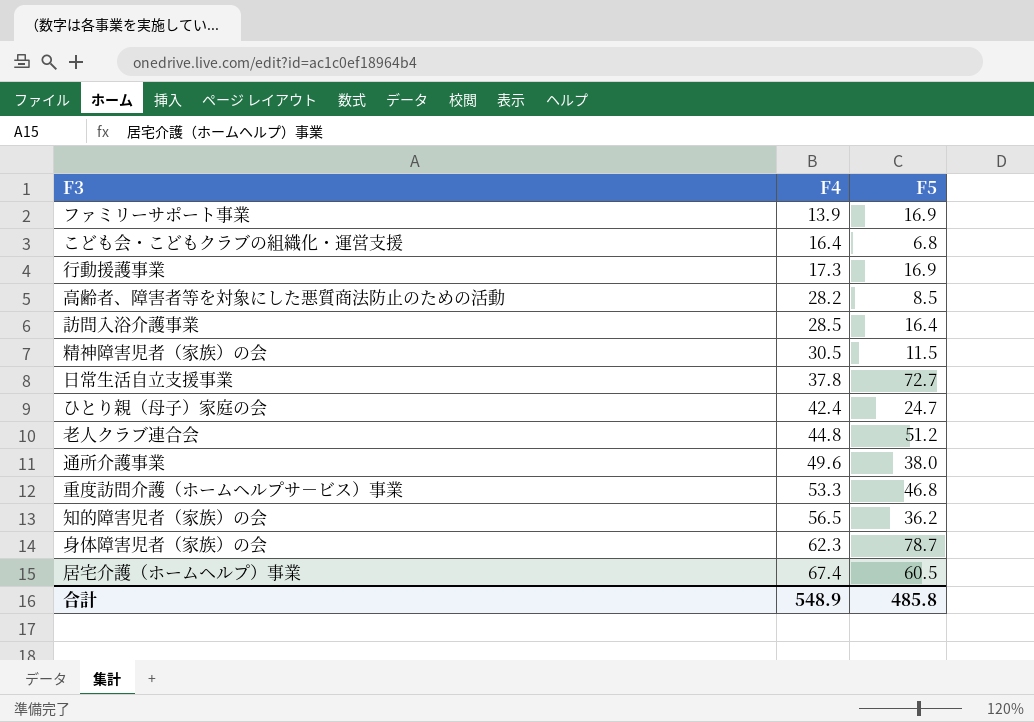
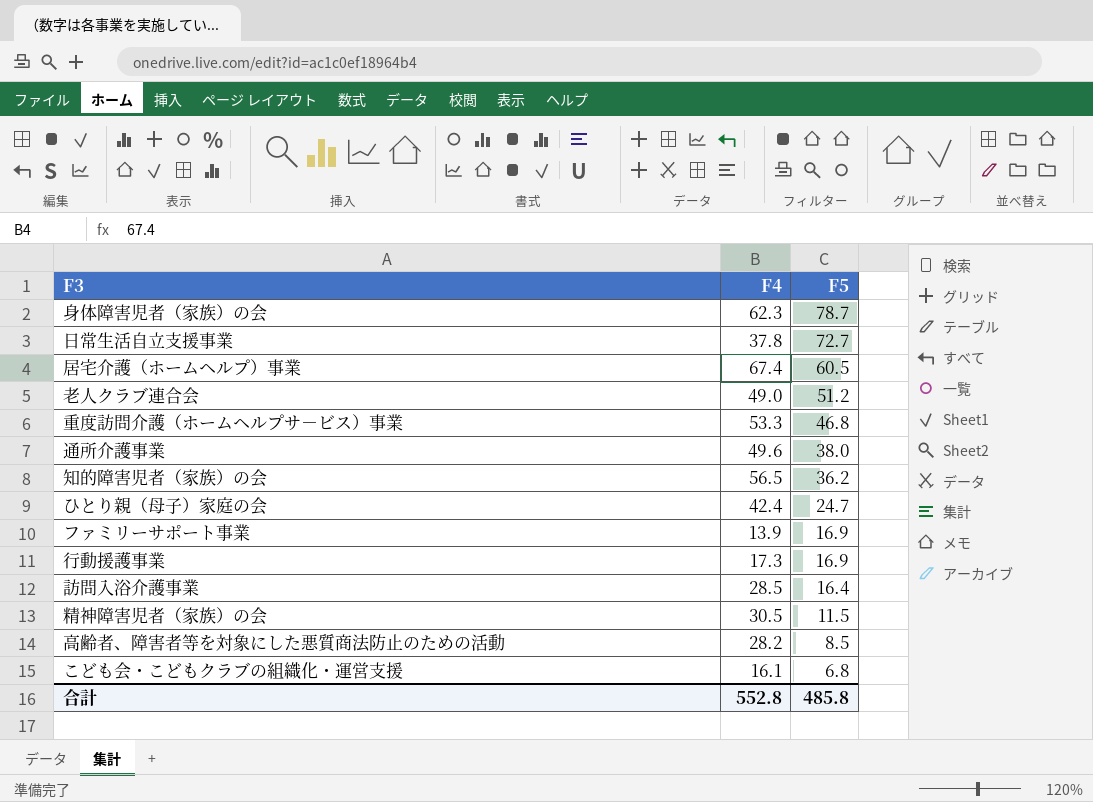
row order: F4 ascending -> F5 descending
老人クラブ連合会 | F4: 44.8 -> 49.0
こども会・こどもクラブの組織化・運営支援 | F4: 16.4 -> 16.1
合計 | F4: 548.9 -> 552.8

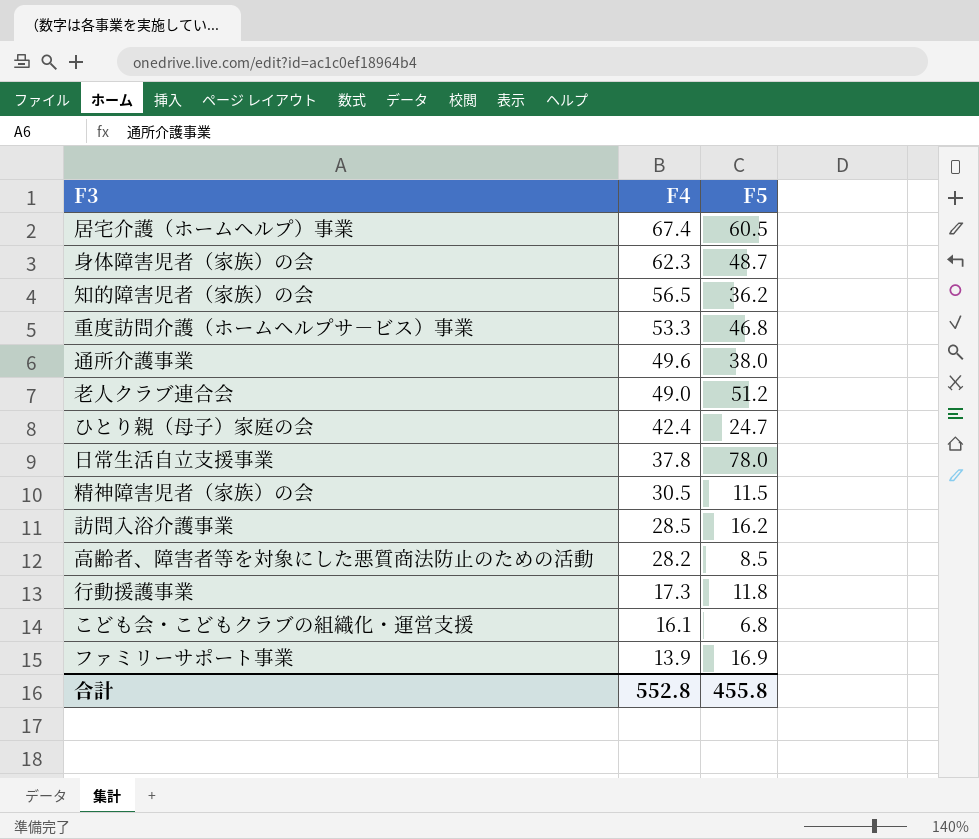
row order: F5 descending -> F4 descending
身体障害児者（家族）の会 | F5: 78.7 -> 48.7
日常生活自立支援事業 | F5: 72.7 -> 78.0
訪問入浴介護事業 | F5: 16.4 -> 16.2
行動援護事業 | F5: 16.9 -> 11.8
合計 | F5: 485.8 -> 455.8

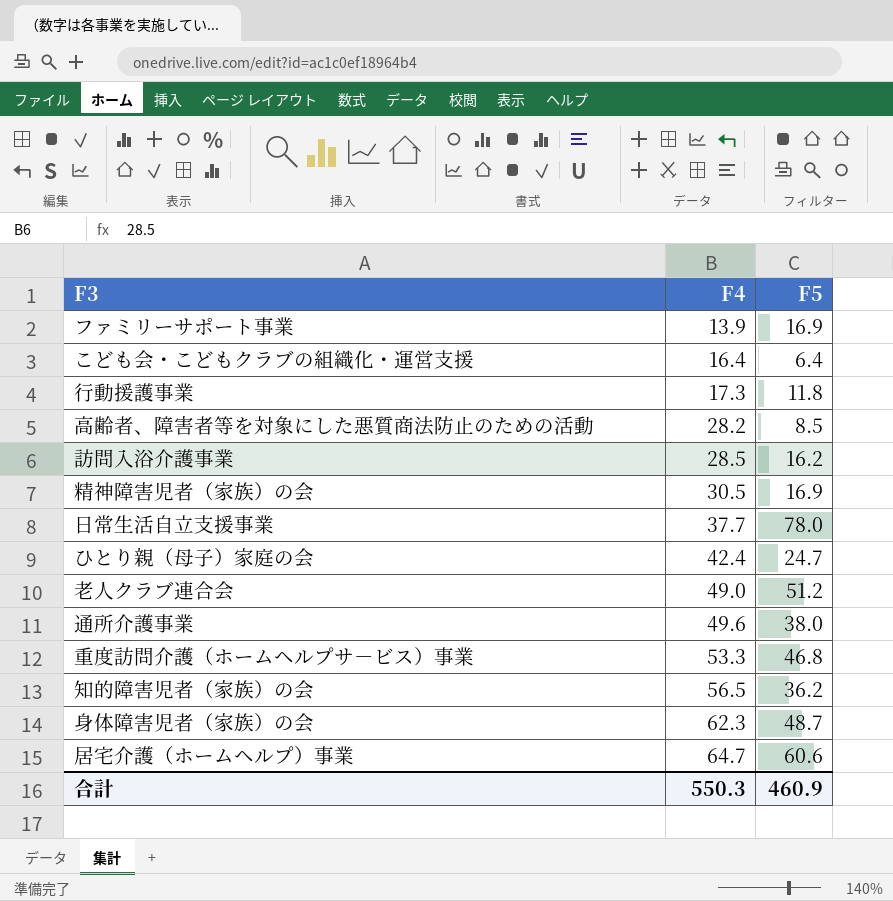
row order: F4 descending -> F4 ascending
こども会・こどもクラブの組織化・運営支援 | F4: 16.1 -> 16.4
こども会・こどもクラブの組織化・運営支援 | F5: 6.8 -> 6.4
精神障害児者（家族）の会 | F5: 11.5 -> 16.9
日常生活自立支援事業 | F4: 37.8 -> 37.7
居宅介護（ホームヘルプ）事業 | F4: 67.4 -> 64.7
居宅介護（ホームヘルプ）事業 | F5: 60.5 -> 60.6
合計 | F4: 552.8 -> 550.3
合計 | F5: 455.8 -> 460.9

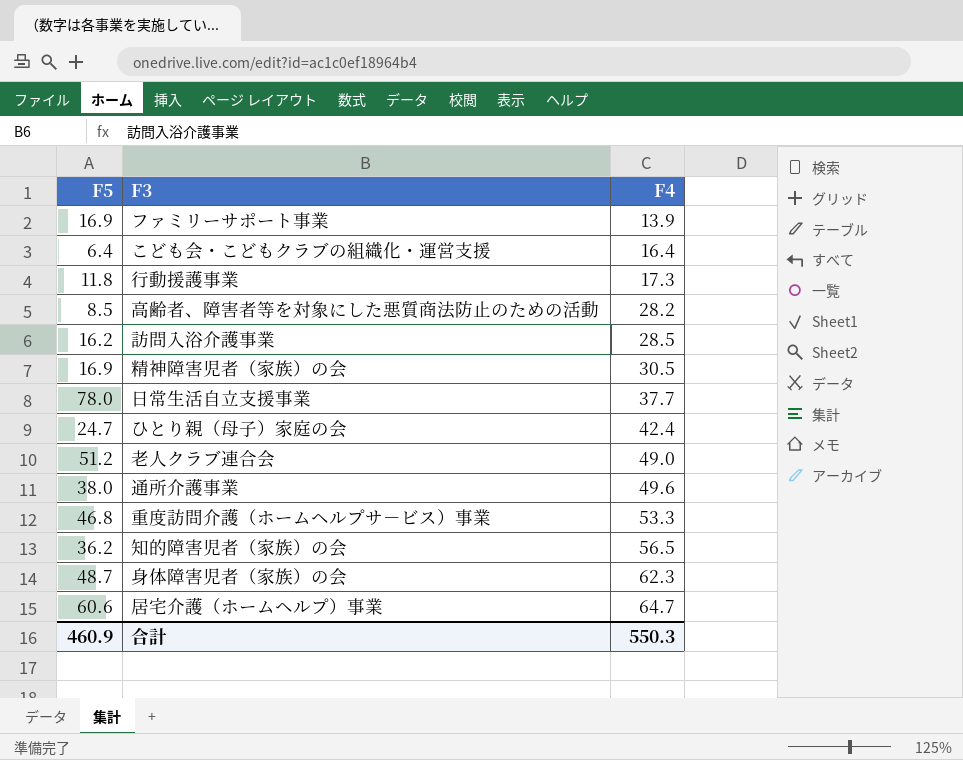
column F5 | position: 3 -> 1

